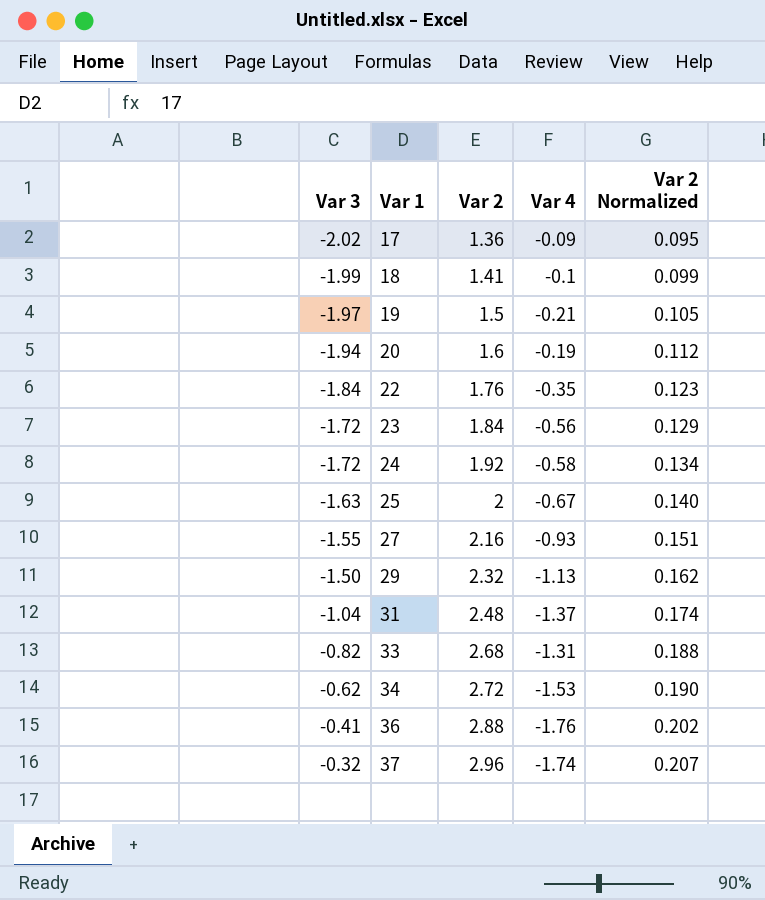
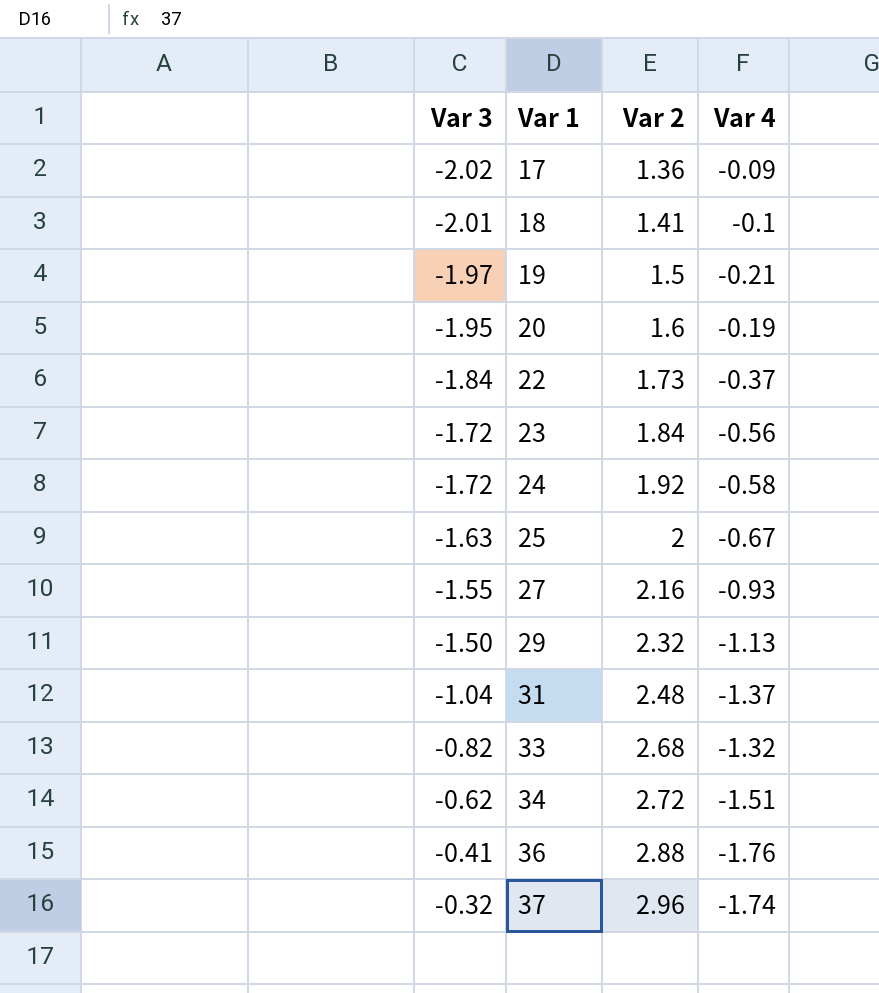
column Var 2 Normalized | formula: [Var 2] * 0.07 -> none
18 | Var 3: -1.99 -> -2.01
20 | Var 3: -1.94 -> -1.95
22 | Var 2: 1.76 -> 1.73
22 | Var 4: -0.35 -> -0.37
33 | Var 4: -1.31 -> -1.32
34 | Var 4: -1.53 -> -1.51

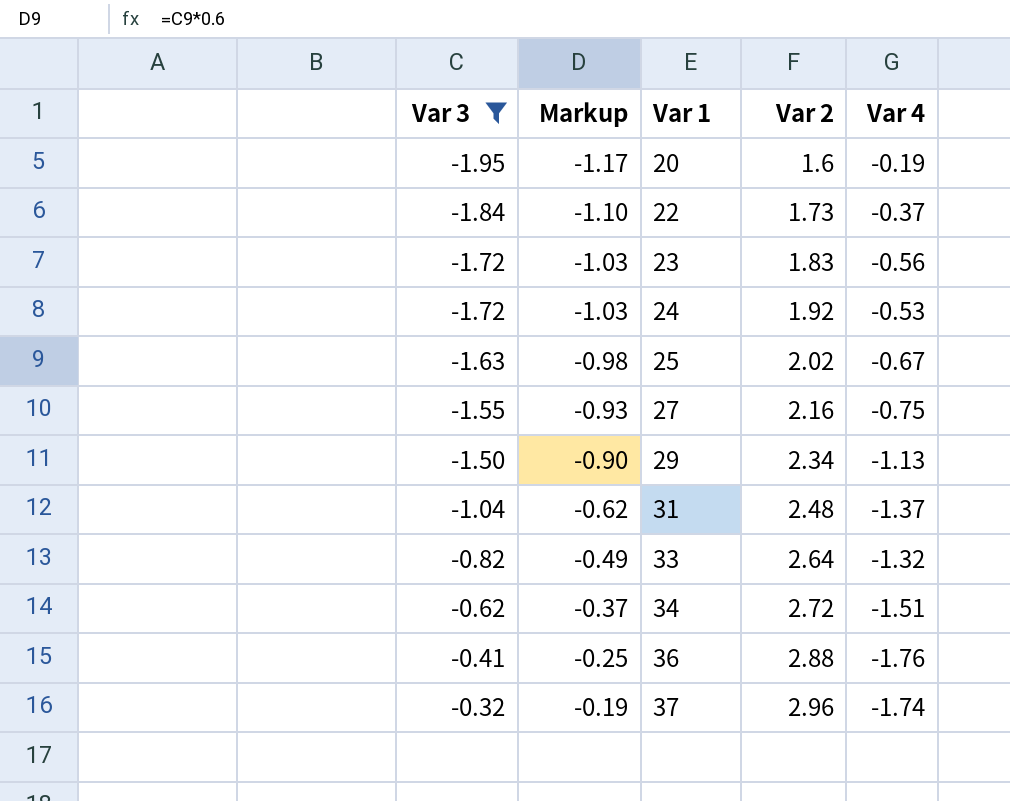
filter: none -> Var 3 >= -1.95
column Markup | formula: none -> [Var 3] * 0.6
23 | Var 2: 1.84 -> 1.83
24 | Var 4: -0.58 -> -0.53
25 | Var 2: 2 -> 2.02
27 | Var 4: -0.93 -> -0.75
29 | Var 2: 2.32 -> 2.34
33 | Var 2: 2.68 -> 2.64

